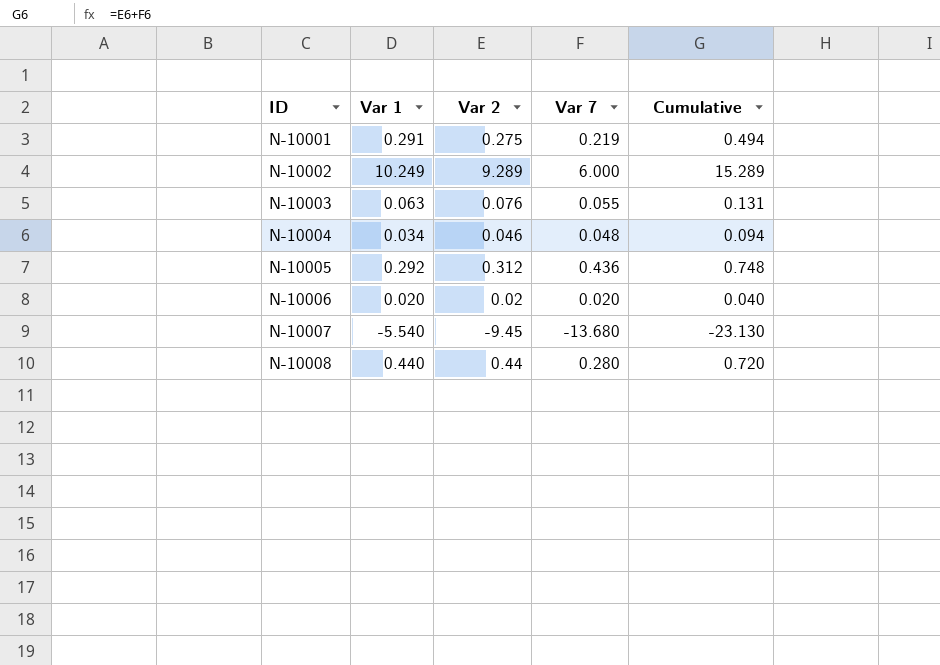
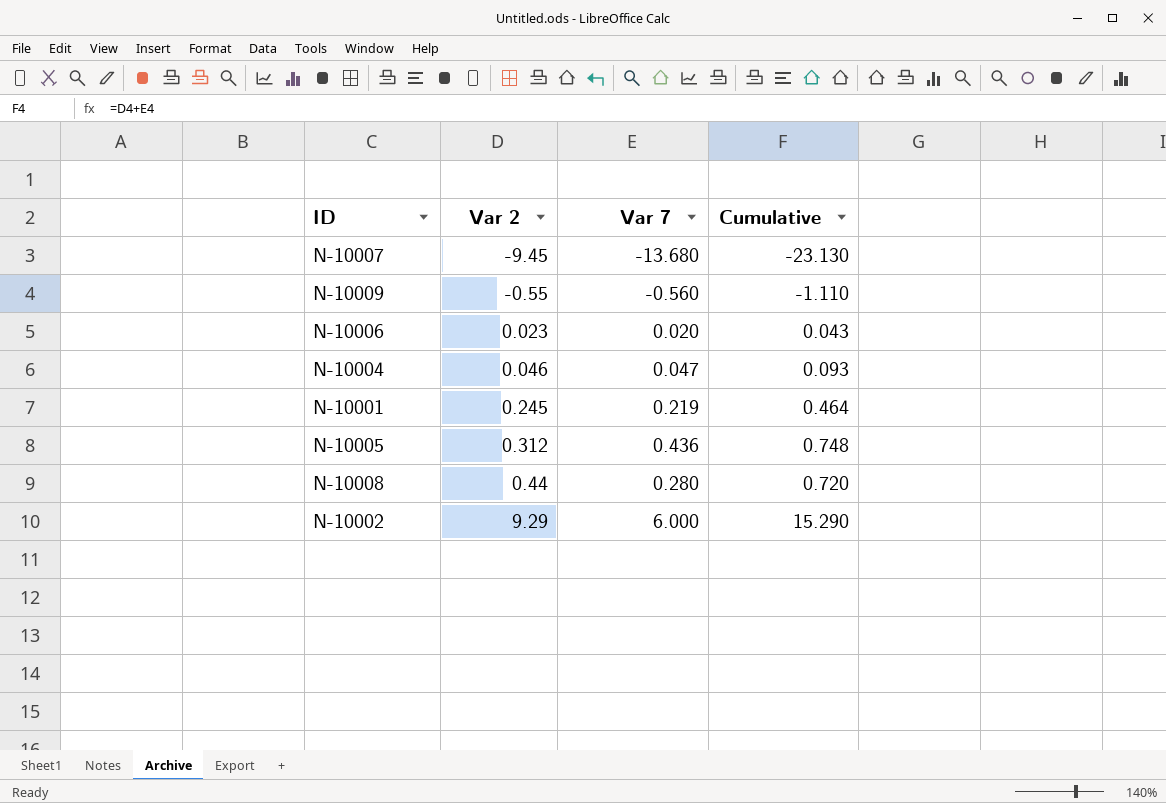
row order: ID ascending -> Var 2 ascending
column Var 1 | position: 2 -> none
row N-10003: 0.063 | 0.076 | 0.055 | 0.131 -> none
row N-10009: none -> -0.55 | -0.560 | -1.110
N-10006 | Var 2: 0.02 -> 0.023
N-10006 | Cumulative: 0.040 -> 0.043
N-10004 | Var 7: 0.048 -> 0.047
N-10004 | Cumulative: 0.094 -> 0.093
N-10001 | Var 2: 0.275 -> 0.245
N-10001 | Cumulative: 0.494 -> 0.464
N-10002 | Var 2: 9.289 -> 9.29
N-10002 | Cumulative: 15.289 -> 15.290

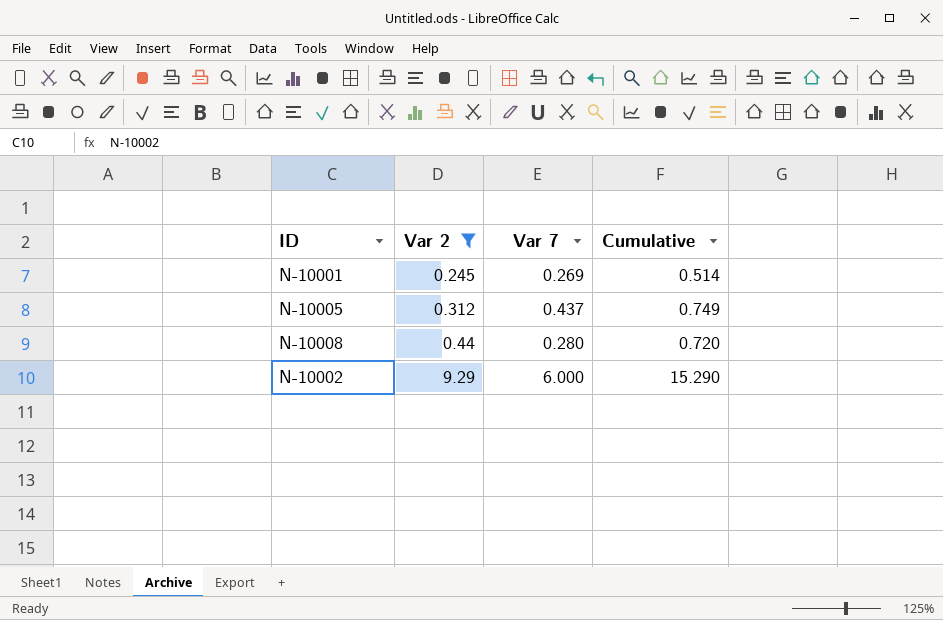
filter: none -> Var 2 >= 0.245
N-10001 | Var 7: 0.219 -> 0.269
N-10001 | Cumulative: 0.464 -> 0.514
N-10005 | Var 7: 0.436 -> 0.437
N-10005 | Cumulative: 0.748 -> 0.749

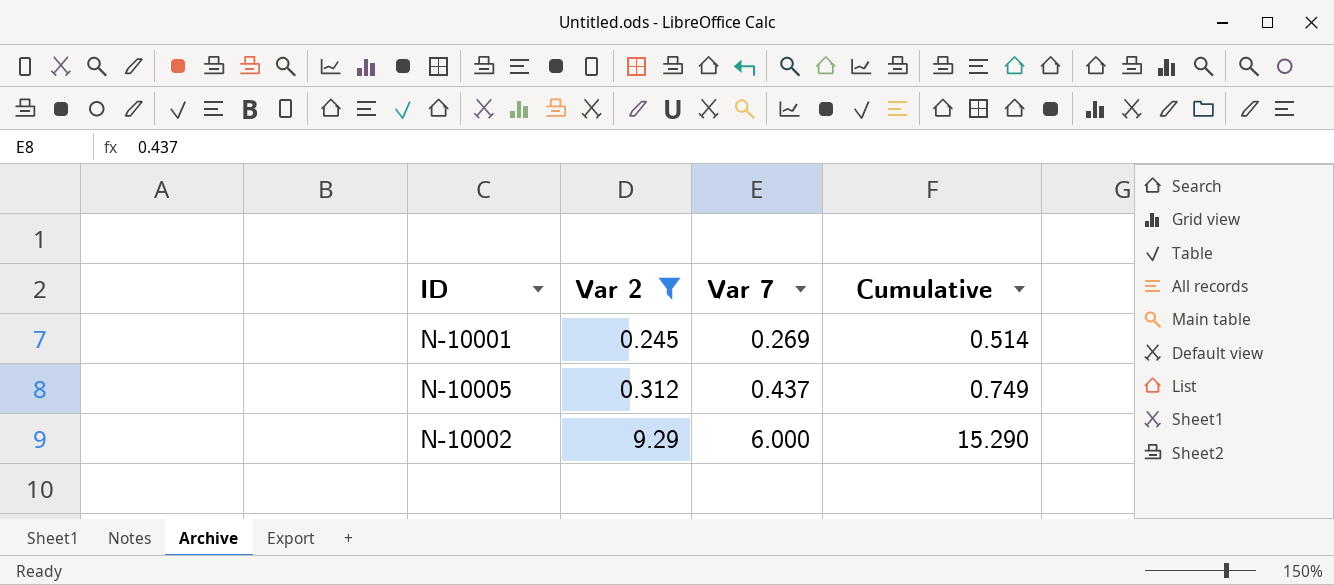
row N-10008: 0.44 | 0.280 | 0.720 -> none

